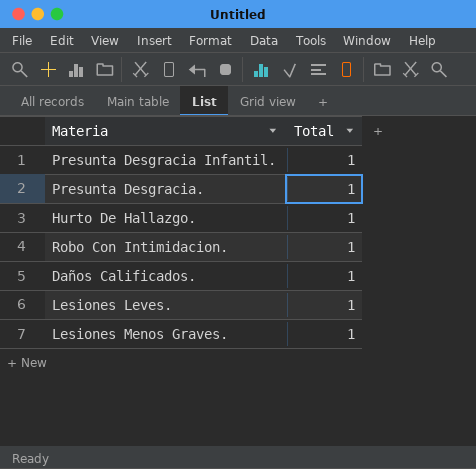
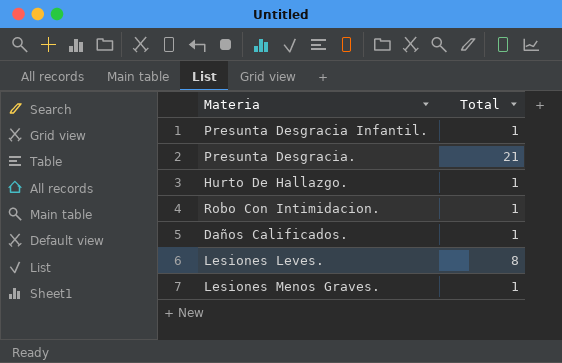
Presunta Desgracia. | Total: 1 -> 21
Lesiones Leves. | Total: 1 -> 8

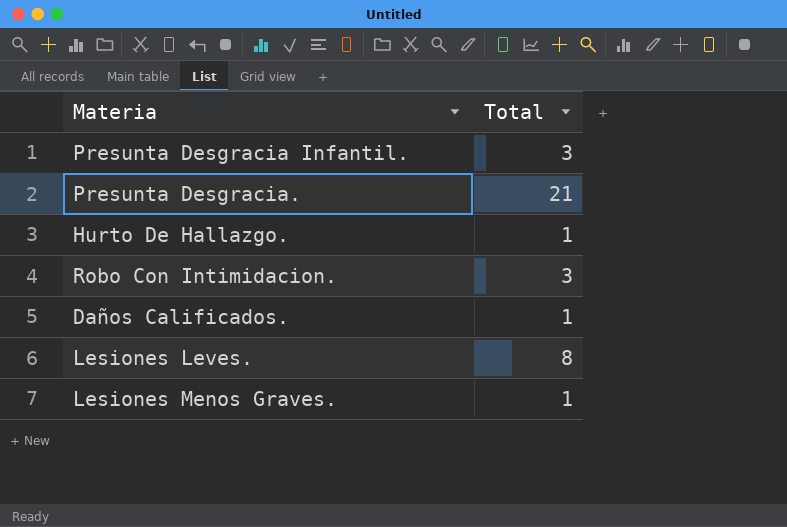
Presunta Desgracia Infantil. | Total: 1 -> 3
Robo Con Intimidacion. | Total: 1 -> 3

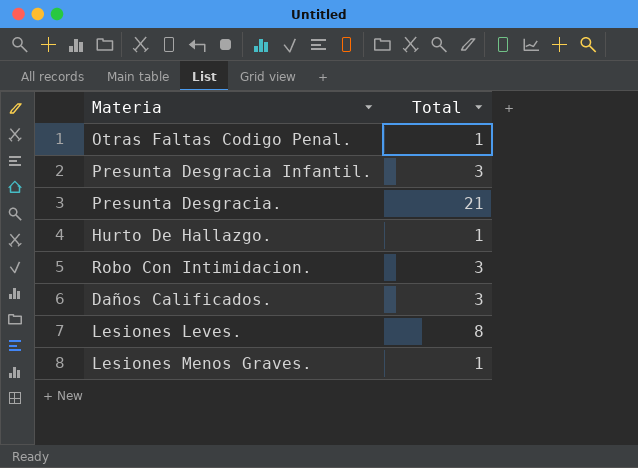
row Otras Faltas Codigo Penal.: none -> 1
Daños Calificados. | Total: 1 -> 3

